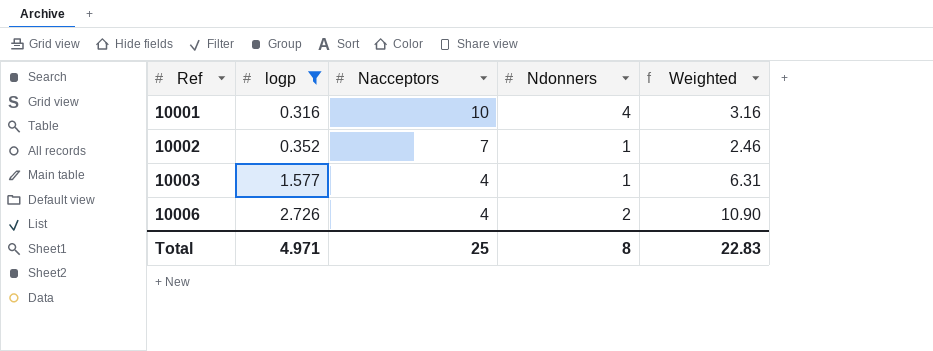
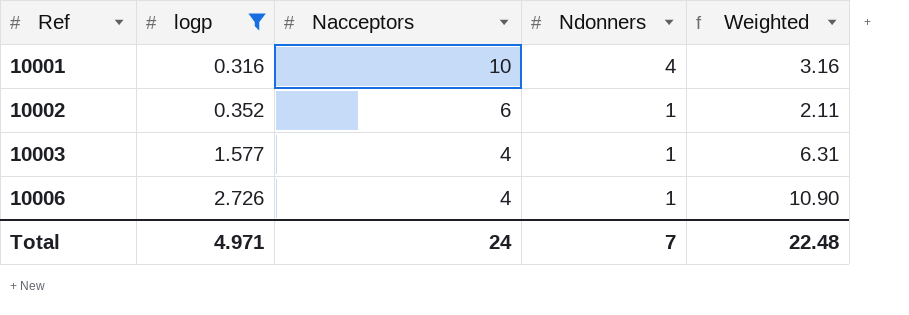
10002 | Nacceptors: 7 -> 6
10002 | Weighted: 2.46 -> 2.11
10006 | Ndonners: 2 -> 1
Total | Nacceptors: 25 -> 24
Total | Ndonners: 8 -> 7
Total | Weighted: 22.83 -> 22.48

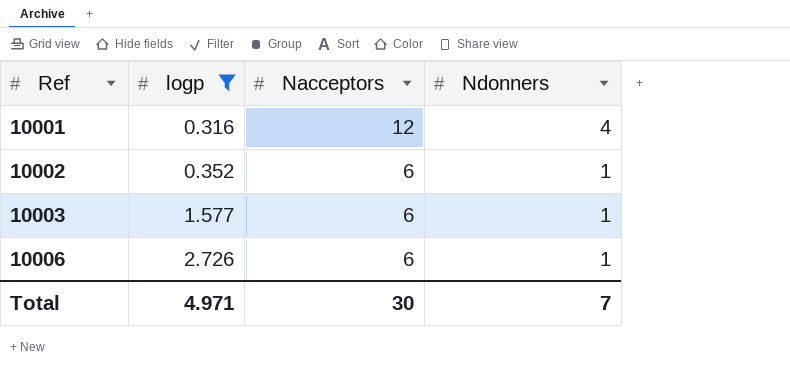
column Weighted | formula: [logp] * [Nacceptors] -> none
10001 | Nacceptors: 10 -> 12
10003 | Nacceptors: 4 -> 6
10006 | Nacceptors: 4 -> 6
Total | Nacceptors: 24 -> 30

